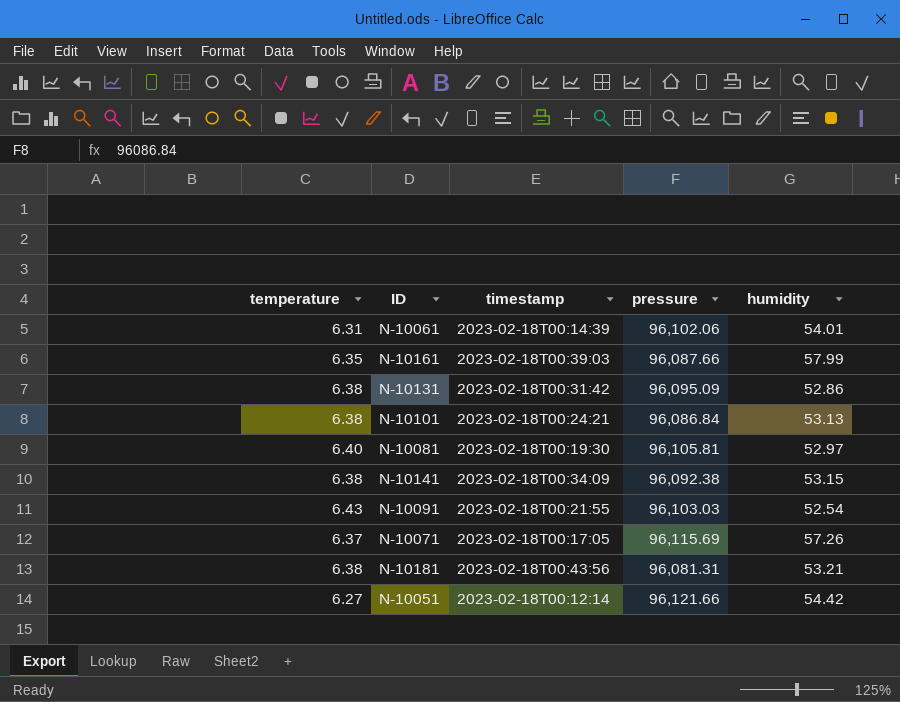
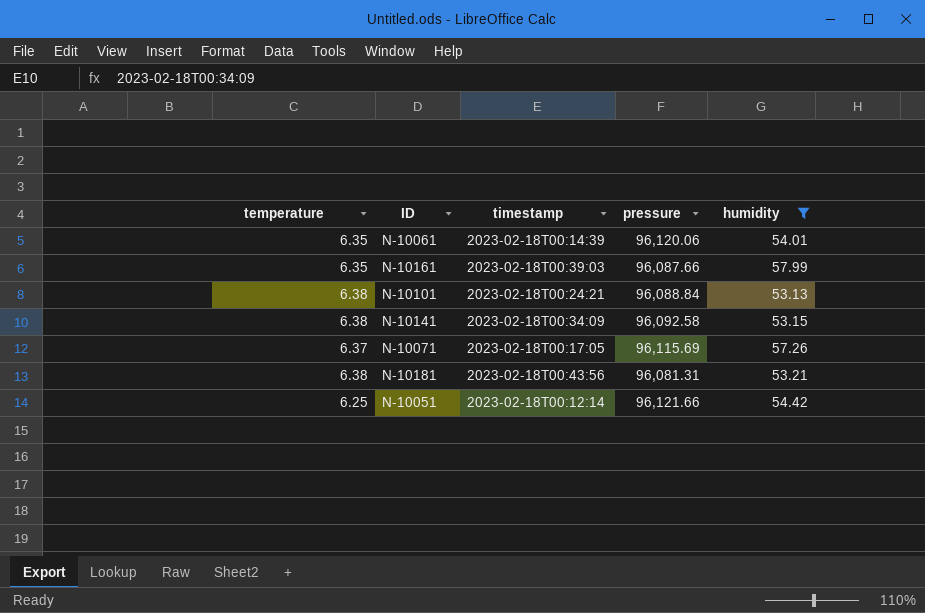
filter: none -> humidity >= 53.13
N-10061 | temperature: 6.31 -> 6.35
N-10061 | pressure: 96,102.06 -> 96,120.06
N-10101 | pressure: 96,086.84 -> 96,088.84
N-10141 | pressure: 96,092.38 -> 96,092.58
N-10051 | temperature: 6.27 -> 6.25

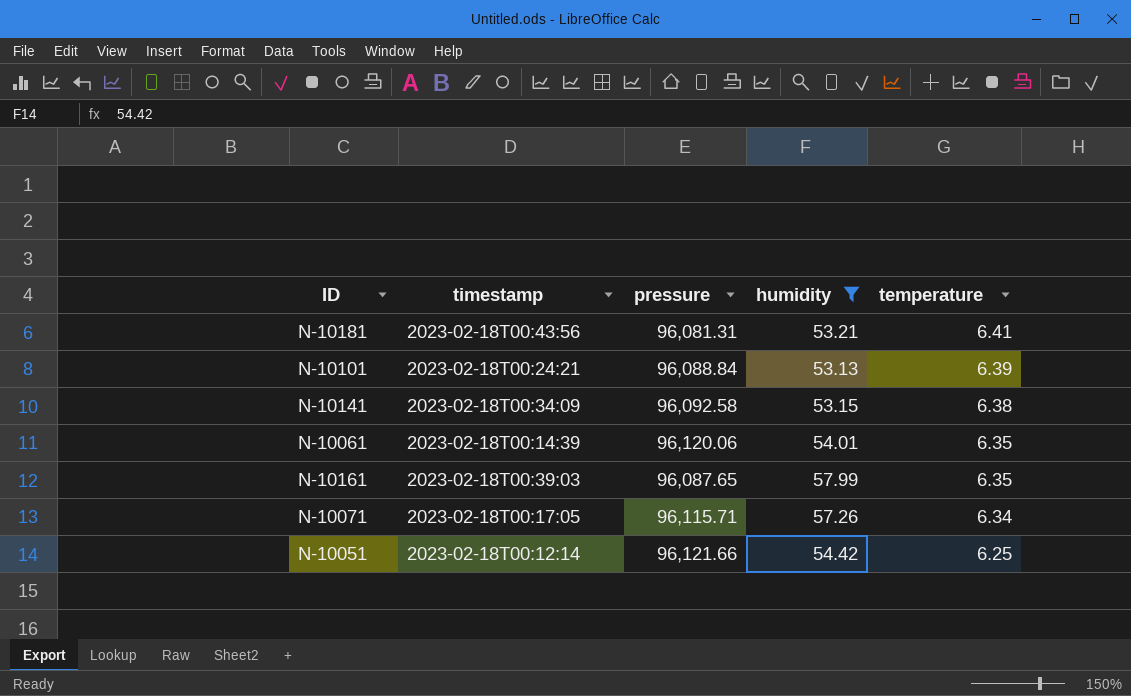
row order: none -> temperature descending
column temperature | position: 1 -> 5
N-10181 | temperature: 6.38 -> 6.41
N-10101 | temperature: 6.38 -> 6.39
N-10161 | pressure: 96,087.66 -> 96,087.65
N-10071 | pressure: 96,115.69 -> 96,115.71
N-10071 | temperature: 6.37 -> 6.34

